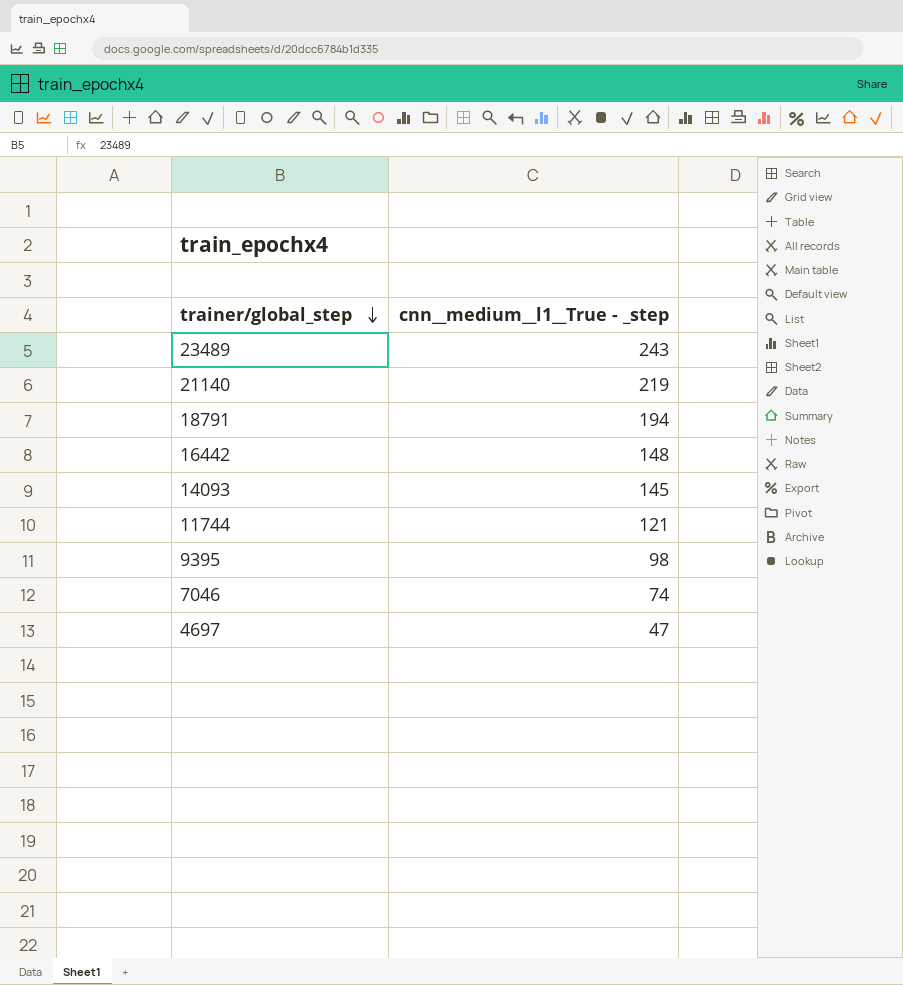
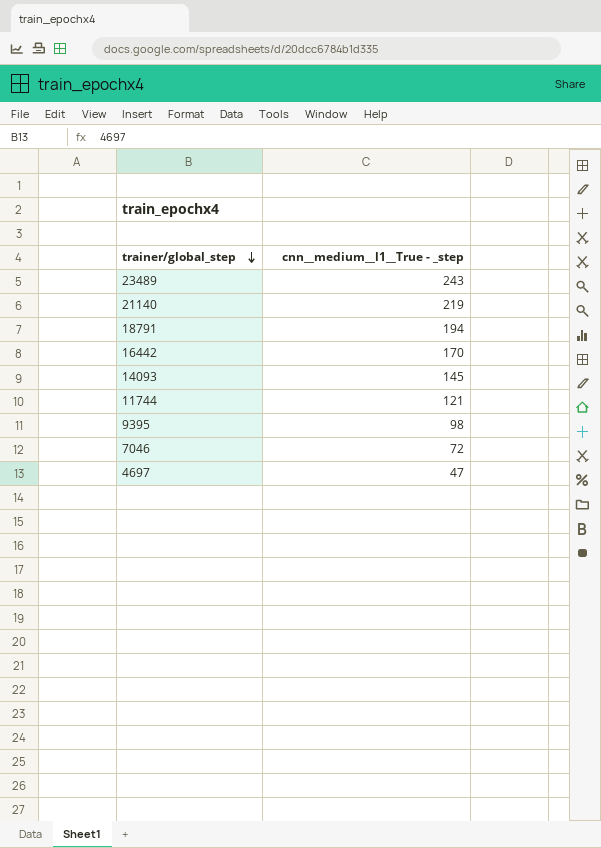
16442 | cnn__medium__l1__True - _step: 148 -> 170
7046 | cnn__medium__l1__True - _step: 74 -> 72

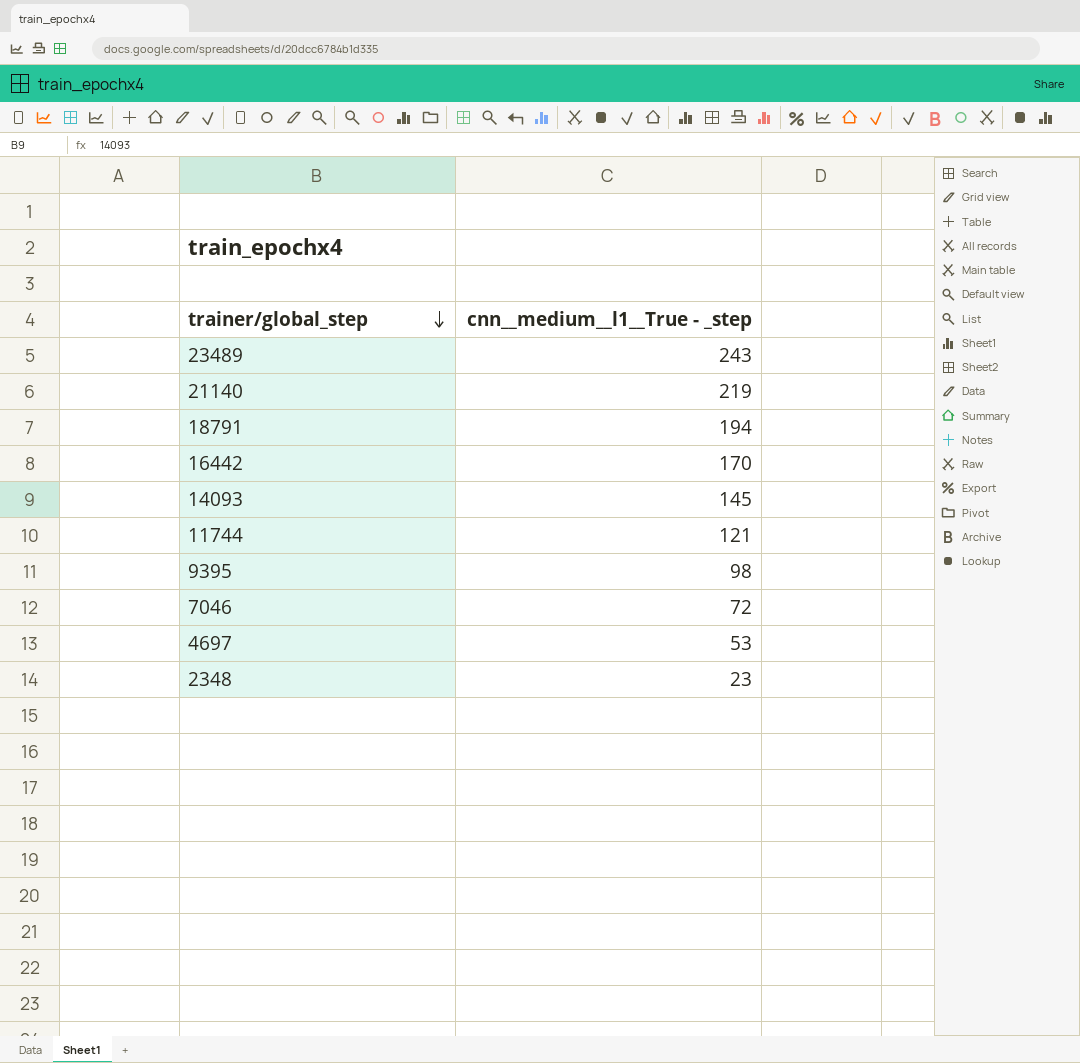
4697 | cnn__medium__l1__True - _step: 47 -> 53
row 2348: none -> 23

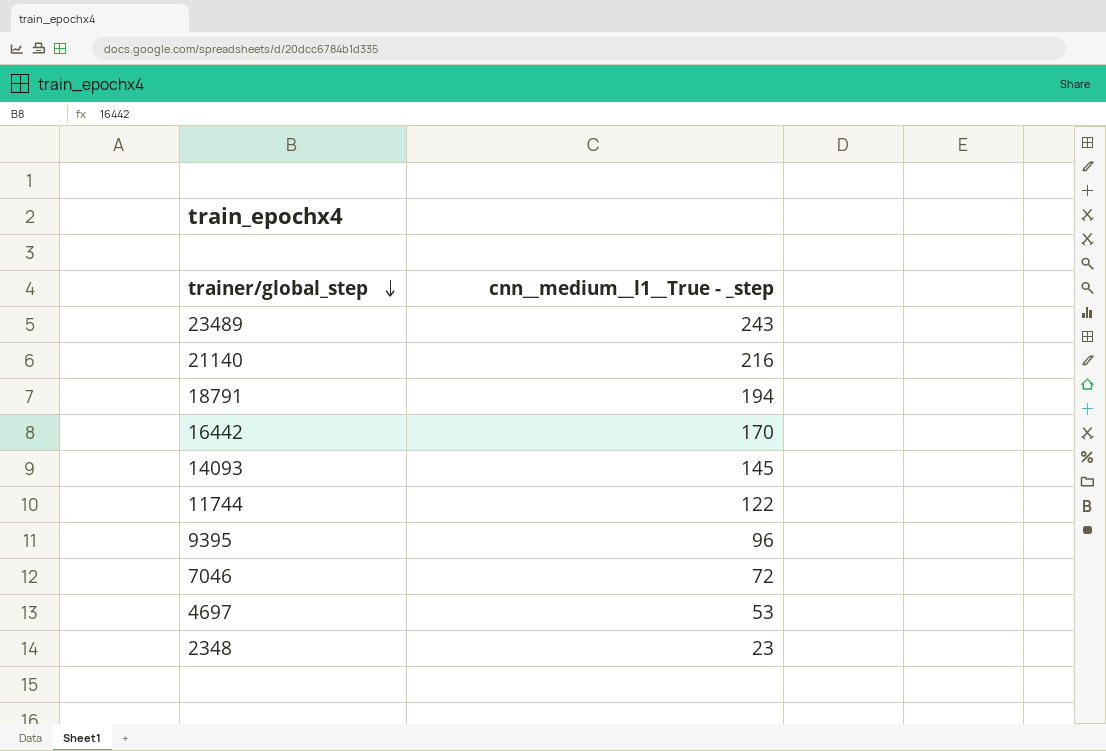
21140 | cnn__medium__l1__True - _step: 219 -> 216
11744 | cnn__medium__l1__True - _step: 121 -> 122
9395 | cnn__medium__l1__True - _step: 98 -> 96

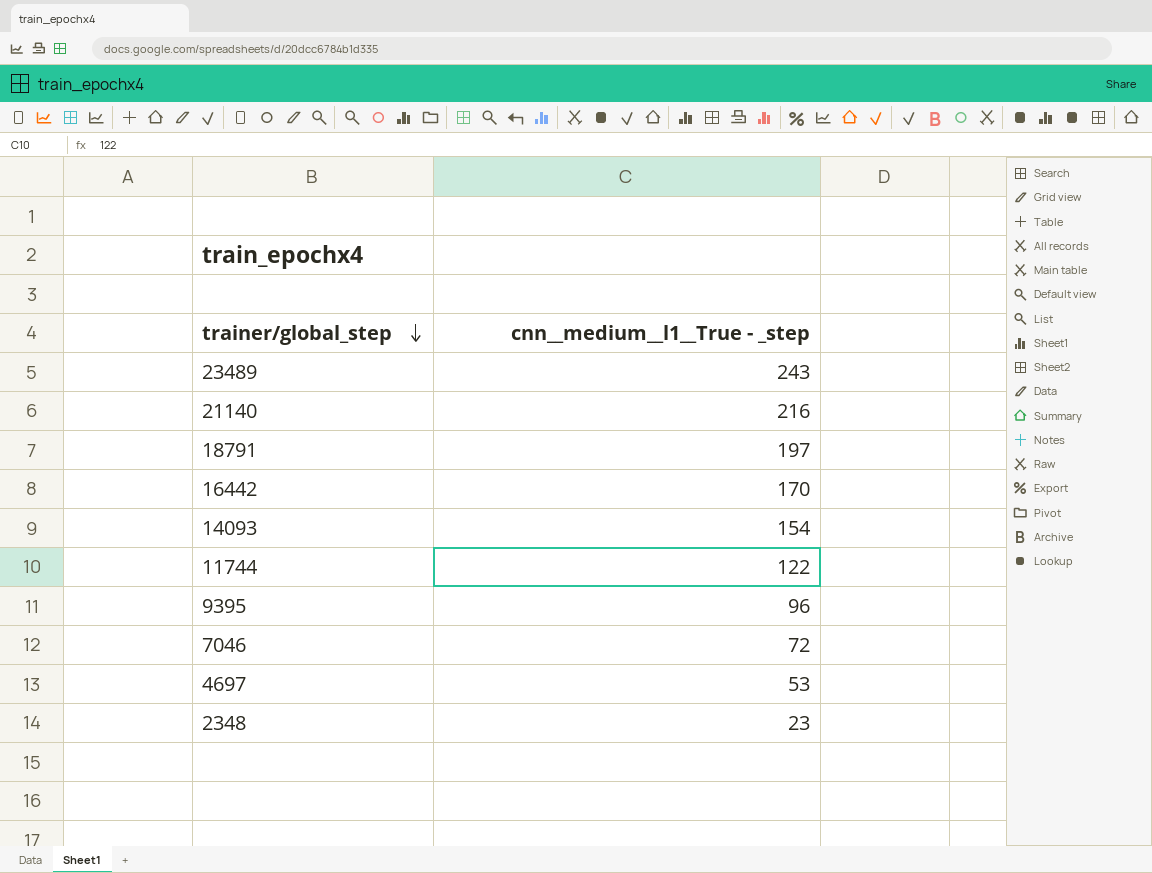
18791 | cnn__medium__l1__True - _step: 194 -> 197
14093 | cnn__medium__l1__True - _step: 145 -> 154

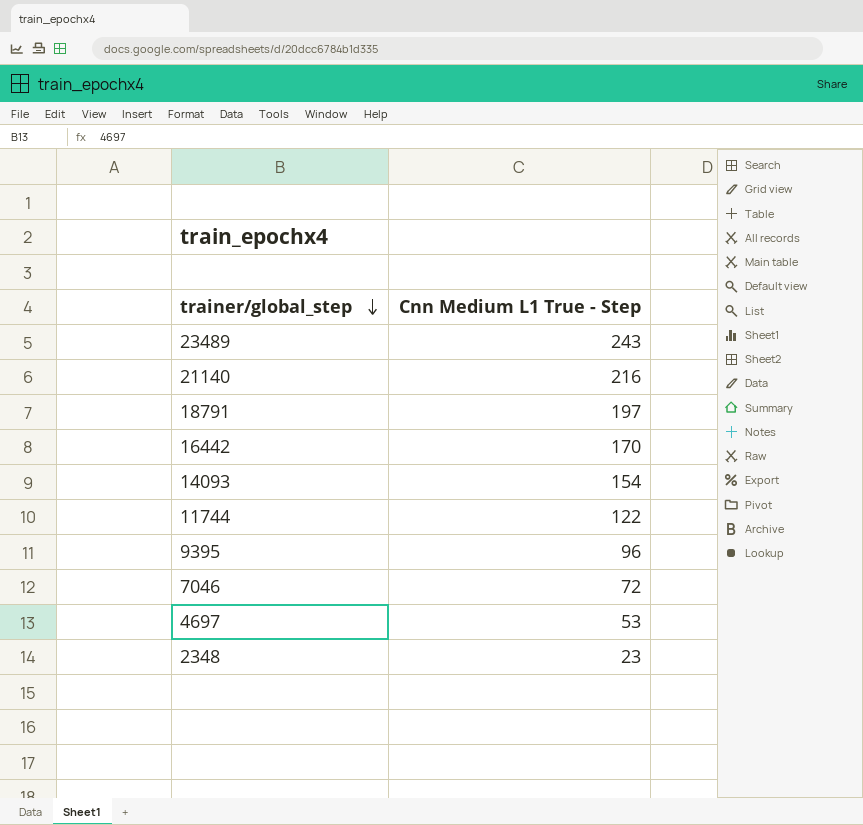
column name: cnn__medium__l1__True - _step -> Cnn Medium L1 True - Step

